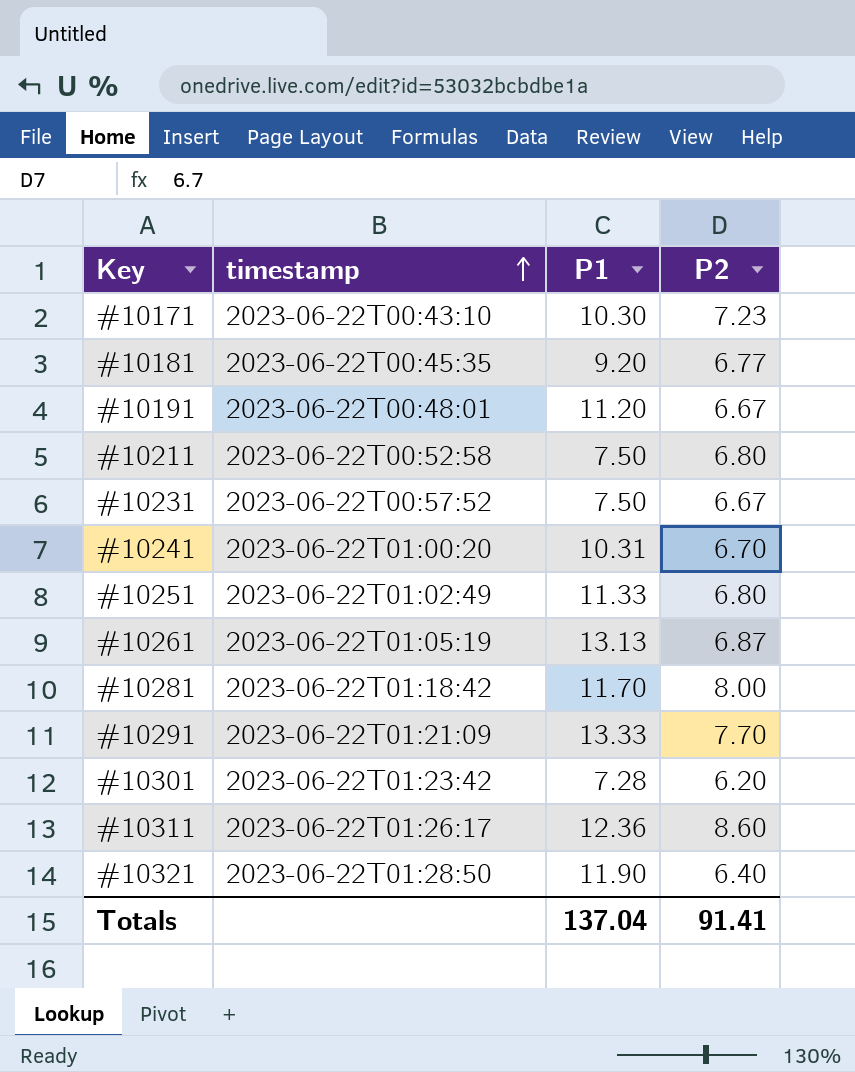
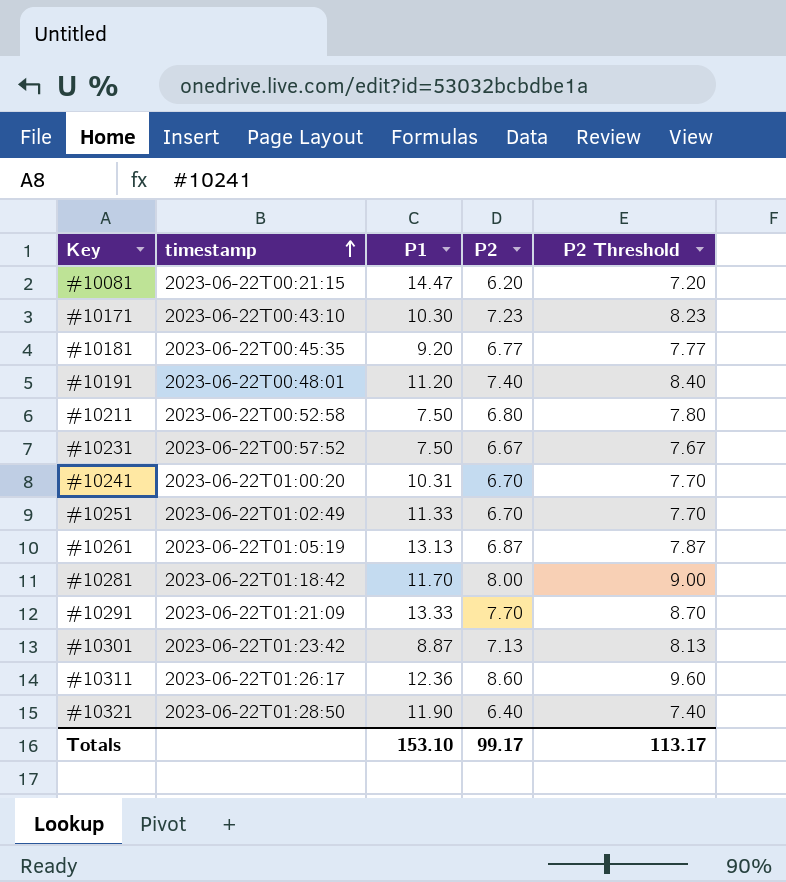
column P2 Threshold | formula: none -> [P2] + 1
row #10081: none -> 2023-06-22T00:21:15 | 14.47 | 6.20 | 7.20
#10191 | P2: 6.67 -> 7.40
#10251 | P2: 6.80 -> 6.70
#10301 | P1: 7.28 -> 8.87
#10301 | P2: 6.20 -> 7.13
Totals | P1: 137.04 -> 153.10
Totals | P2: 91.41 -> 99.17

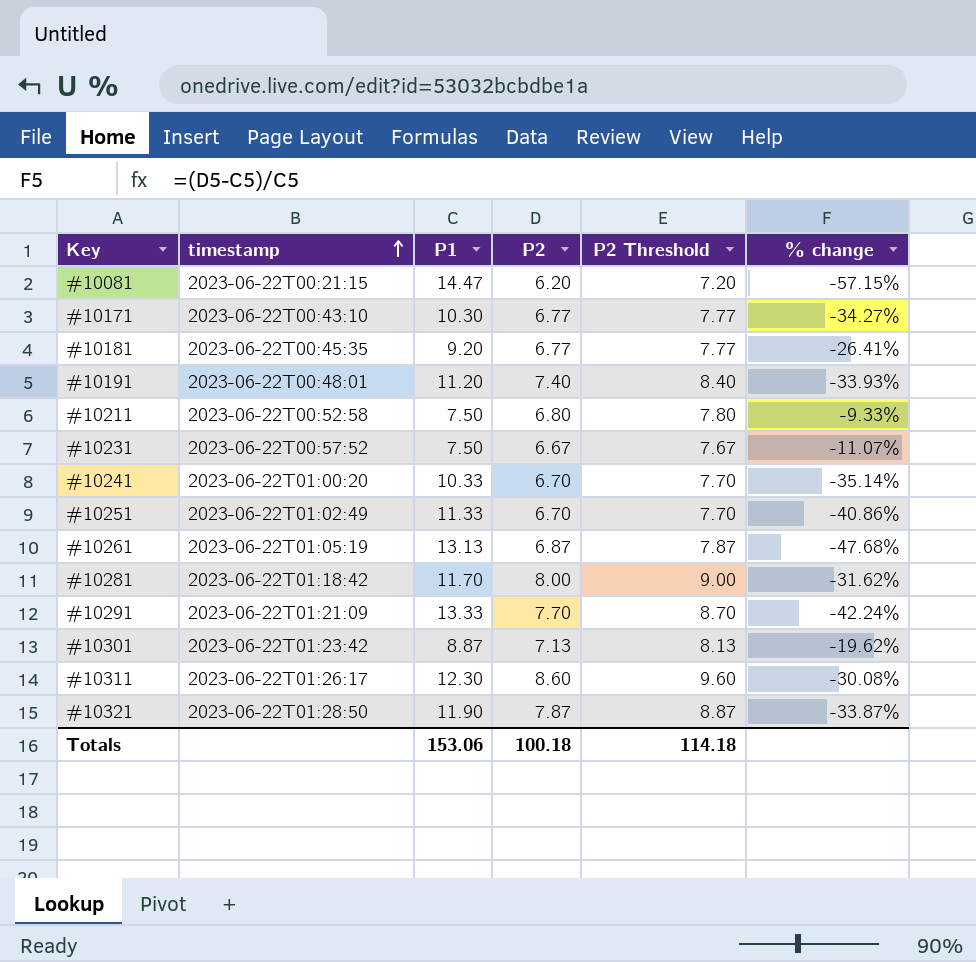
column % change | formula: none -> ([P2] - [P1]) / [P1]
#10171 | P2: 7.23 -> 6.77
#10171 | P2 Threshold: 8.23 -> 7.77
#10241 | P1: 10.31 -> 10.33
#10311 | P1: 12.36 -> 12.30
#10321 | P2: 6.40 -> 7.87
#10321 | P2 Threshold: 7.40 -> 8.87
Totals | P1: 153.10 -> 153.06
Totals | P2: 99.17 -> 100.18
Totals | P2 Threshold: 113.17 -> 114.18

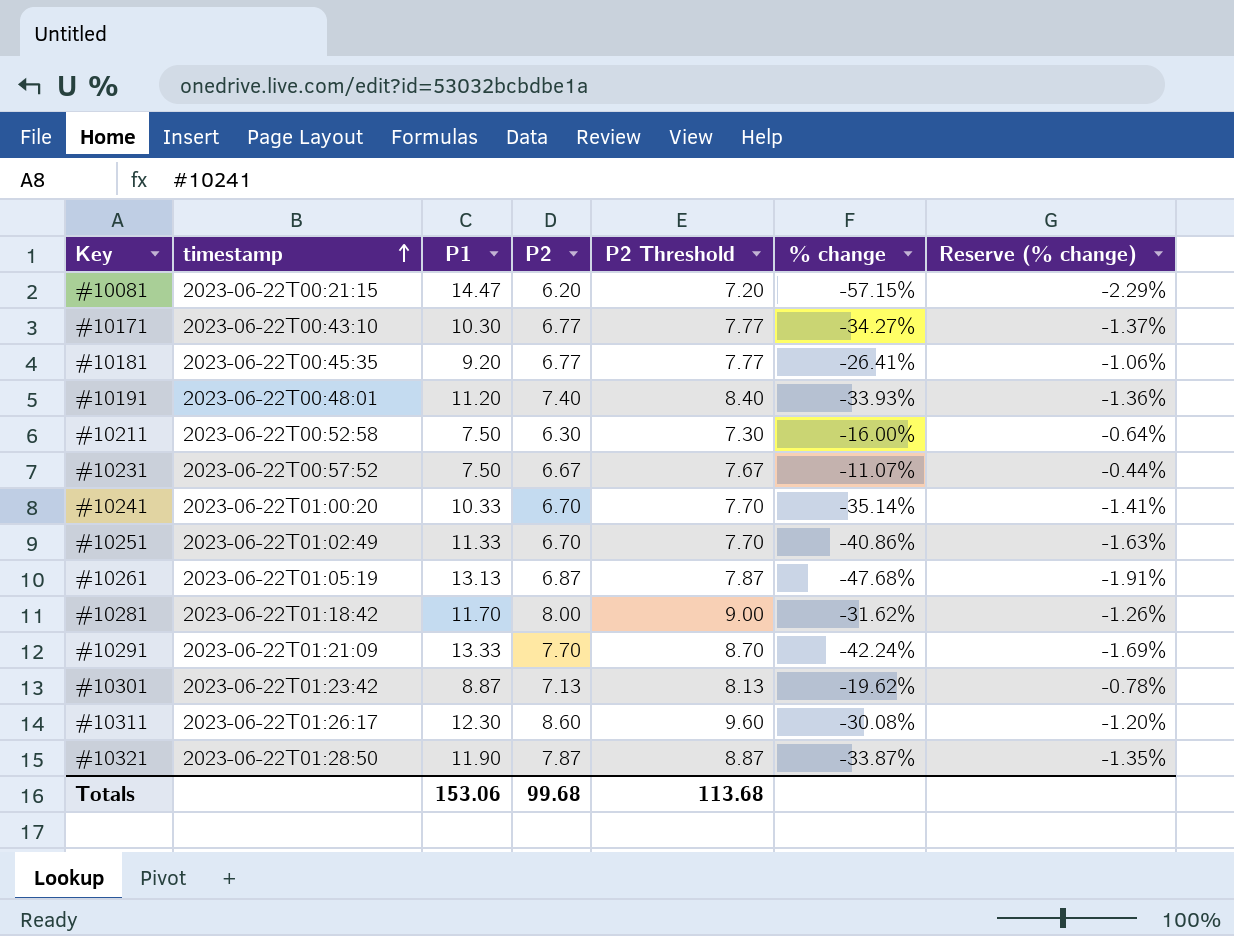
column Reserve (% change) | formula: none -> [% change] * 0.04
#10211 | P2: 6.80 -> 6.30
#10211 | P2 Threshold: 7.80 -> 7.30
#10211 | % change: -9.33% -> -16.00%
Totals | P2: 100.18 -> 99.68
Totals | P2 Threshold: 114.18 -> 113.68

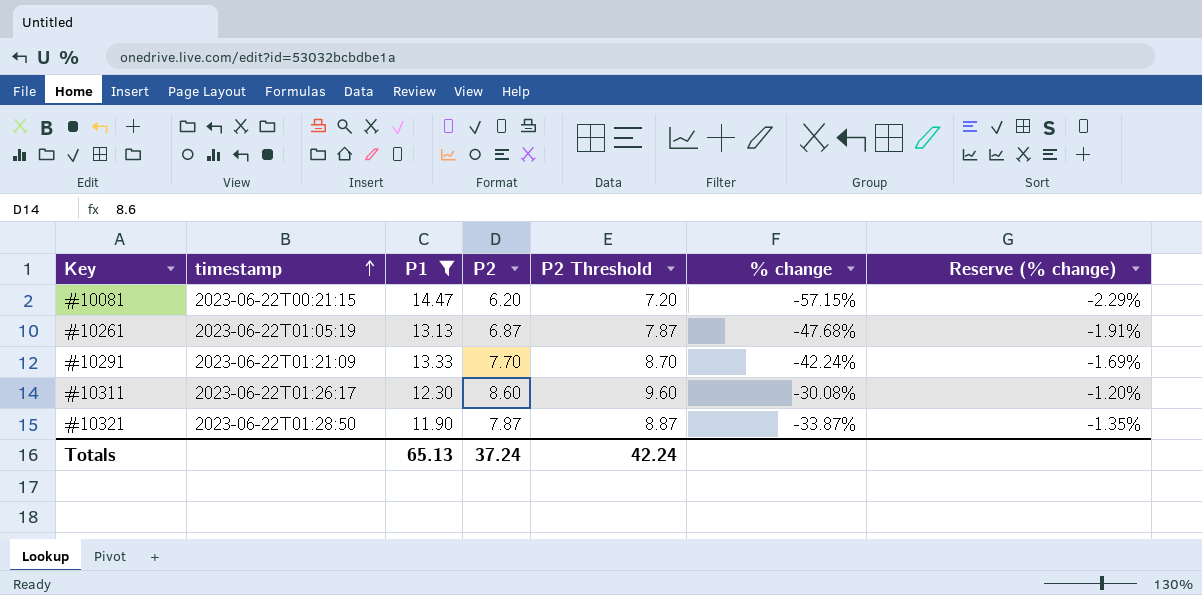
filter: none -> P1 >= 11.90
Totals | P1: 153.06 -> 65.13
Totals | P2: 99.68 -> 37.24
Totals | P2 Threshold: 113.68 -> 42.24

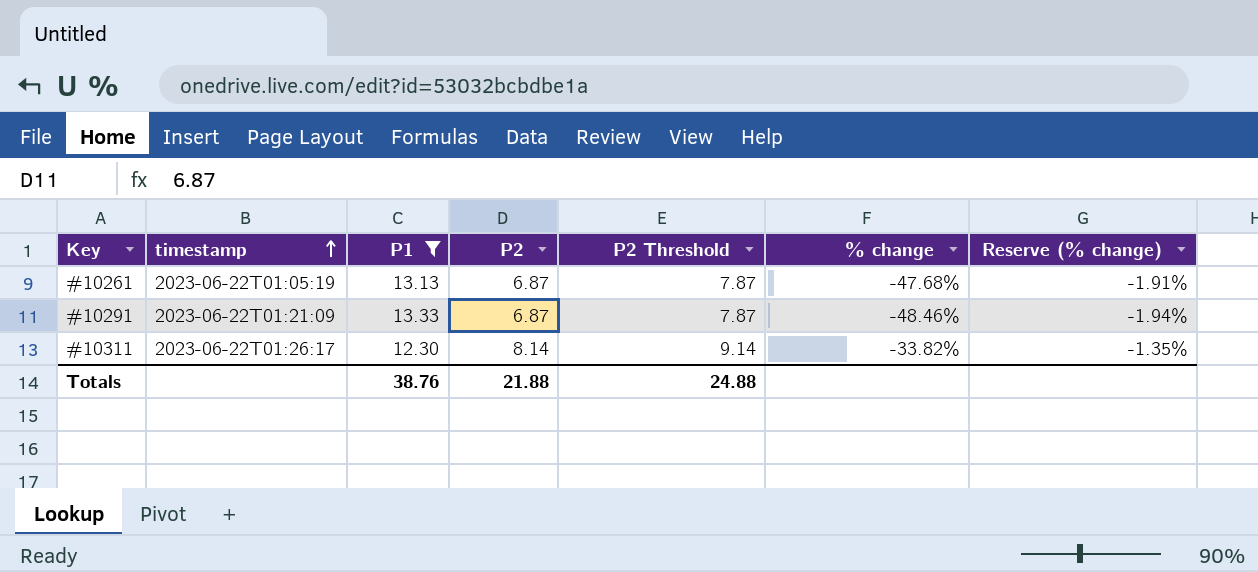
row #10081: 2023-06-22T00:21:15 | 14.47 | 6.20 | 7.20 | -57.15% | -2.29% -> none
row #10321: 2023-06-22T01:28:50 | 11.90 | 7.87 | 8.87 | -33.87% | -1.35% -> none
#10291 | P2: 7.70 -> 6.87
#10291 | P2 Threshold: 8.70 -> 7.87
#10291 | % change: -42.24% -> -48.46%
#10291 | Reserve (% change): -1.69% -> -1.94%
#10311 | P2: 8.60 -> 8.14
#10311 | P2 Threshold: 9.60 -> 9.14
#10311 | % change: -30.08% -> -33.82%
#10311 | Reserve (% change): -1.20% -> -1.35%
Totals | P1: 65.13 -> 38.76
Totals | P2: 37.24 -> 21.88
Totals | P2 Threshold: 42.24 -> 24.88

